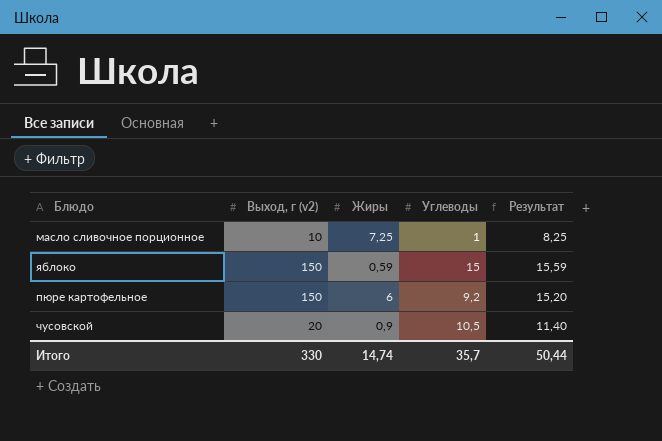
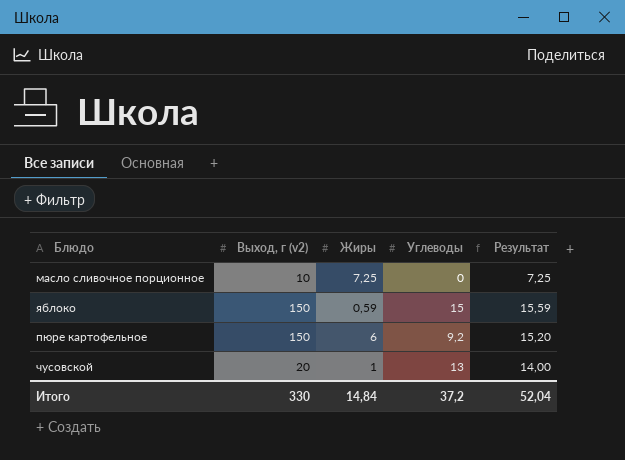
масло сливочное порционное | Углеводы: 1 -> 0
масло сливочное порционное | Результат: 8,25 -> 7,25
чусовской | Жиры: 0,9 -> 1
чусовской | Углеводы: 10,5 -> 13
чусовской | Результат: 11,40 -> 14,00
Итого | Жиры: 14,74 -> 14,84
Итого | Углеводы: 35,7 -> 37,2
Итого | Результат: 50,44 -> 52,04

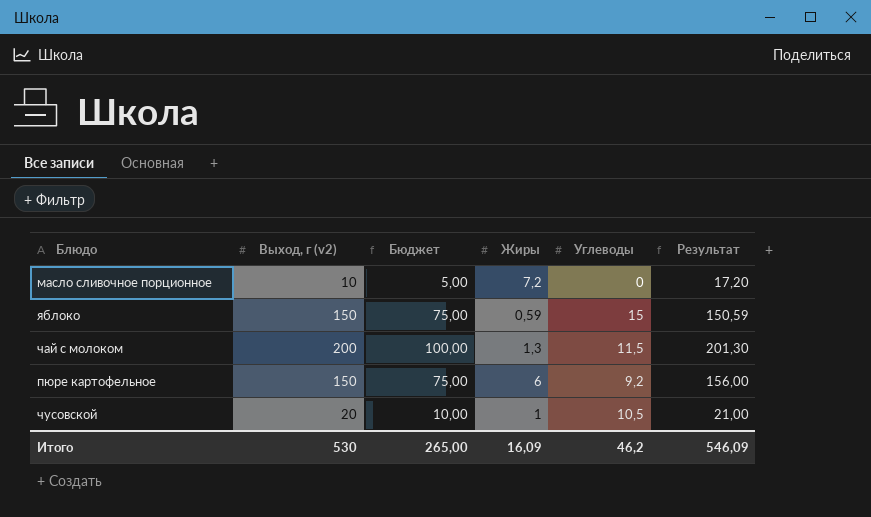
column Бюджет | formula: none -> [Выход, г (v2)] * 0,5
column Результат | formula: [Жиры] + [Углеводы] -> [Выход, г (v2)] + [Жиры]
масло сливочное порционное | Жиры: 7,25 -> 7,2
row чай с молоком: none -> 200 | 100,00 | 1,3 | 11,5 | 201,30
чусовской | Углеводы: 13 -> 10,5
Итого | Выход, г (v2): 330 -> 530
Итого | Жиры: 14,84 -> 16,09
Итого | Углеводы: 37,2 -> 46,2
Итого | Результат: 52,04 -> 546,09

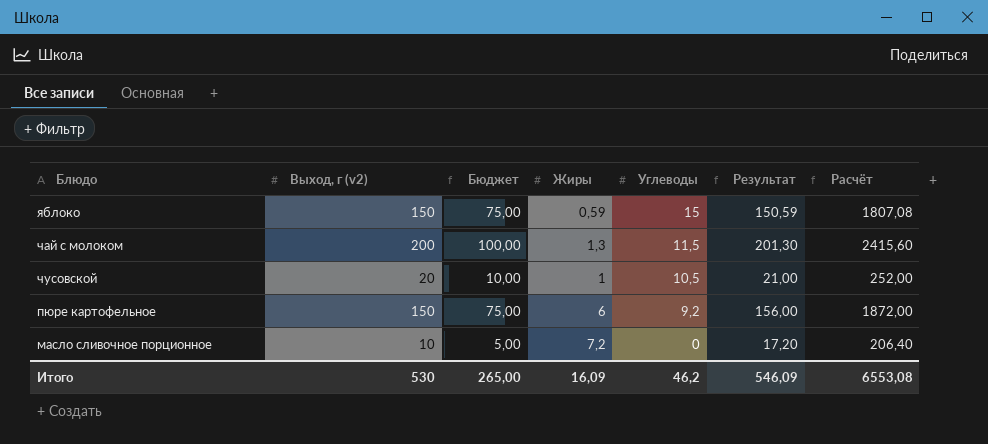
row order: none -> Углеводы descending
column Расчёт | formula: none -> [Результат] * 12

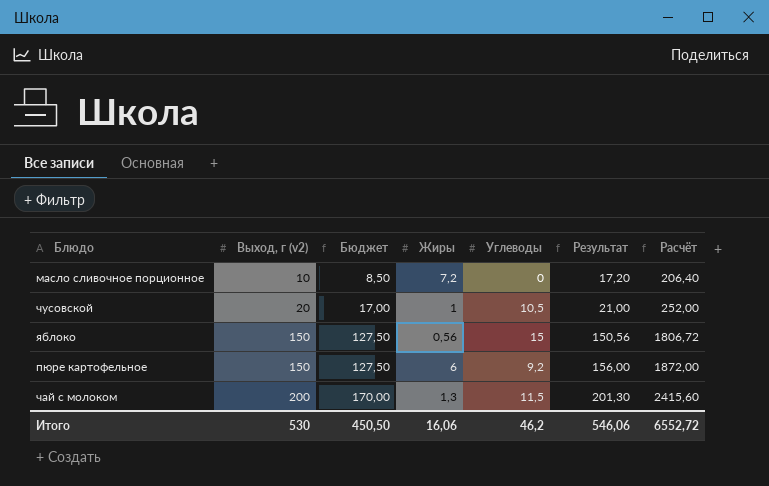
row order: Углеводы descending -> Выход, г (v2) ascending
column Бюджет | formula: [Выход, г (v2)] * 0,5 -> [Выход, г (v2)] * 0,85
яблоко | Жиры: 0,59 -> 0,56
яблоко | Результат: 150,59 -> 150,56
яблоко | Расчёт: 1807,08 -> 1806,72
Итого | Бюджет: 265,00 -> 450,50
Итого | Жиры: 16,09 -> 16,06
Итого | Результат: 546,09 -> 546,06
Итого | Расчёт: 6553,08 -> 6552,72

